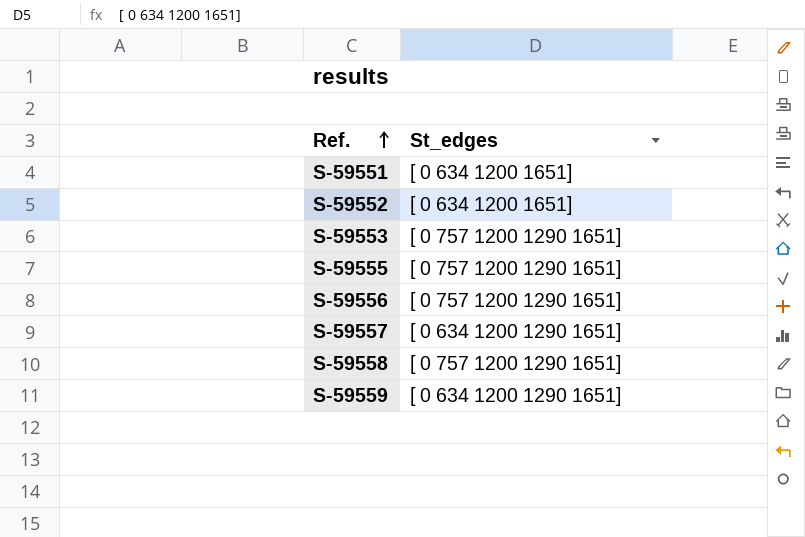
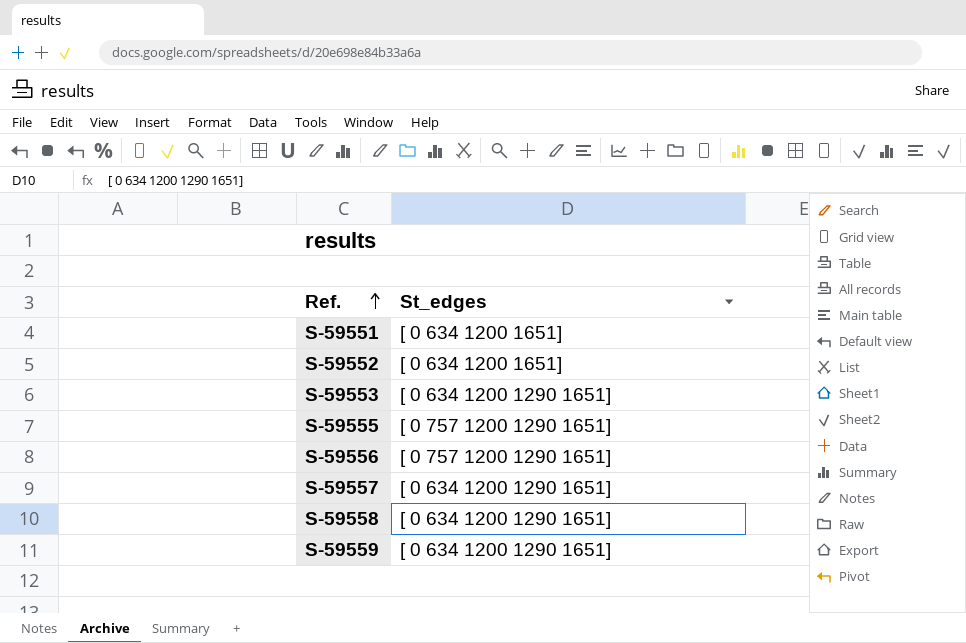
S-59553 | St_edges: [ 0 757 1200 1290 1651] -> [ 0 634 1200 1290 1651]
S-59558 | St_edges: [ 0 757 1200 1290 1651] -> [ 0 634 1200 1290 1651]

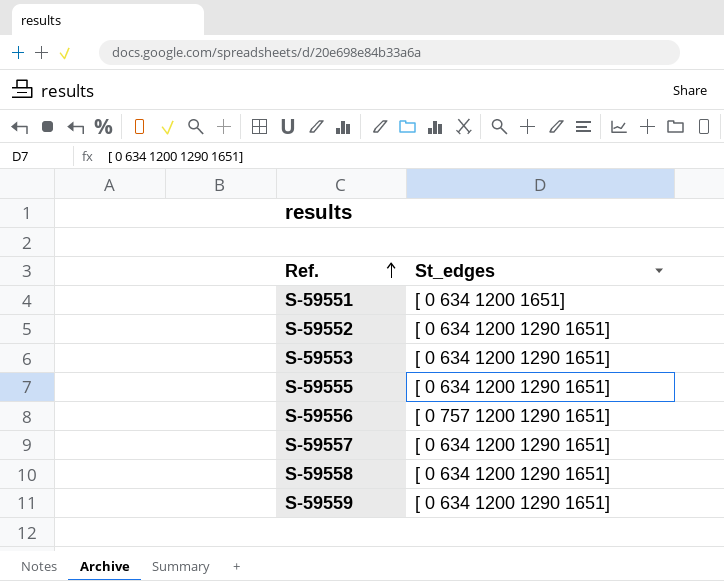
S-59552 | St_edges: [ 0 634 1200 1651] -> [ 0 634 1200 1290 1651]
S-59555 | St_edges: [ 0 757 1200 1290 1651] -> [ 0 634 1200 1290 1651]

